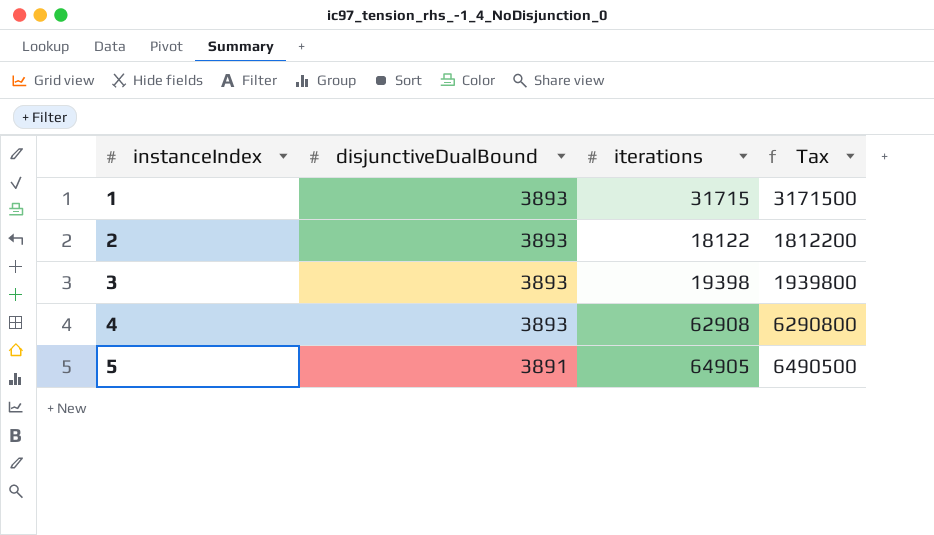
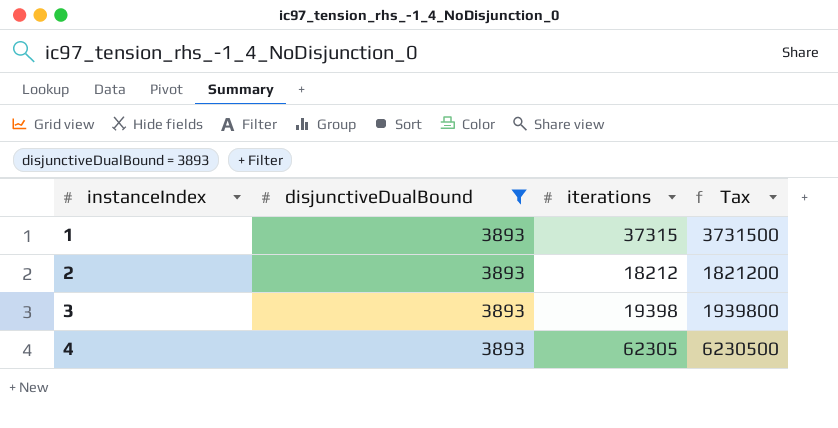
filter: none -> disjunctiveDualBound = 3893
1 | iterations: 31715 -> 37315
1 | Tax: 3171500 -> 3731500
2 | iterations: 18122 -> 18212
2 | Tax: 1812200 -> 1821200
4 | iterations: 62908 -> 62305
4 | Tax: 6290800 -> 6230500

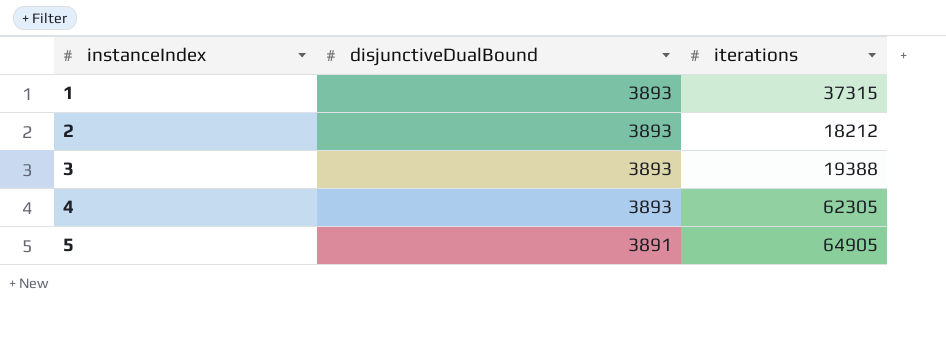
filter: disjunctiveDualBound = 3893 -> none
column Tax | formula: [iterations] * 100 -> none
3 | iterations: 19398 -> 19388

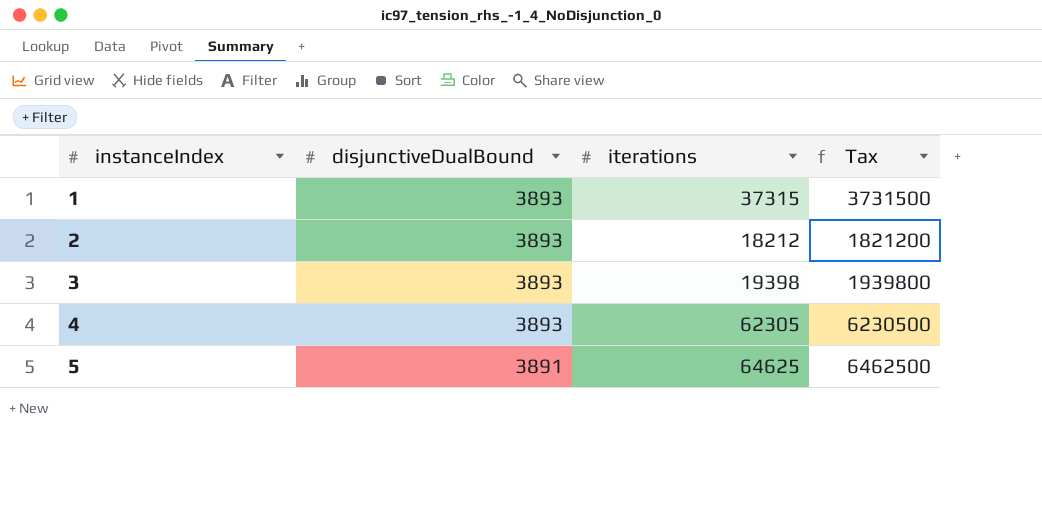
column Tax | formula: none -> [iterations] * 100
3 | iterations: 19388 -> 19398
5 | iterations: 64905 -> 64625

